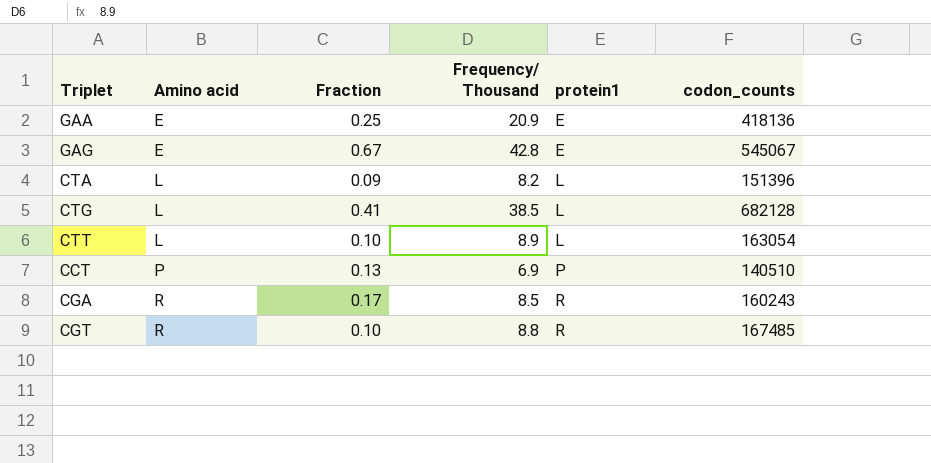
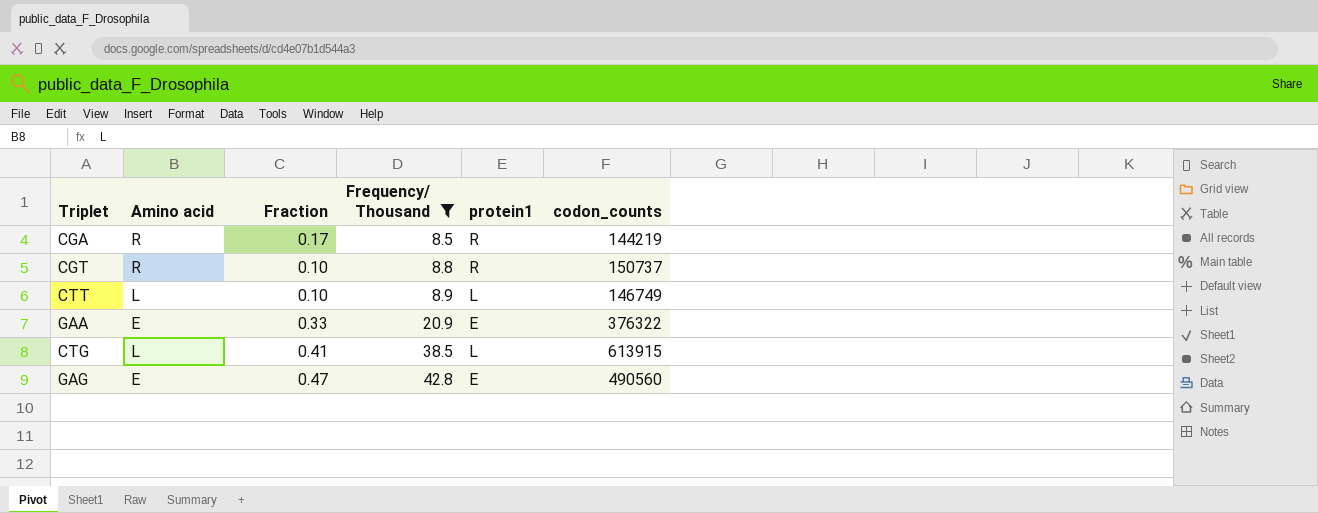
filter: none -> Frequency/ Thousand >= 8.5
row order: Amino acid ascending -> Frequency/ Thousand ascending
CGA | codon_counts: 160243 -> 144219
CGT | codon_counts: 167485 -> 150737
CTT | codon_counts: 163054 -> 146749
GAA | Fraction: 0.25 -> 0.33
GAA | codon_counts: 418136 -> 376322
CTG | codon_counts: 682128 -> 613915
GAG | Fraction: 0.67 -> 0.47
GAG | codon_counts: 545067 -> 490560

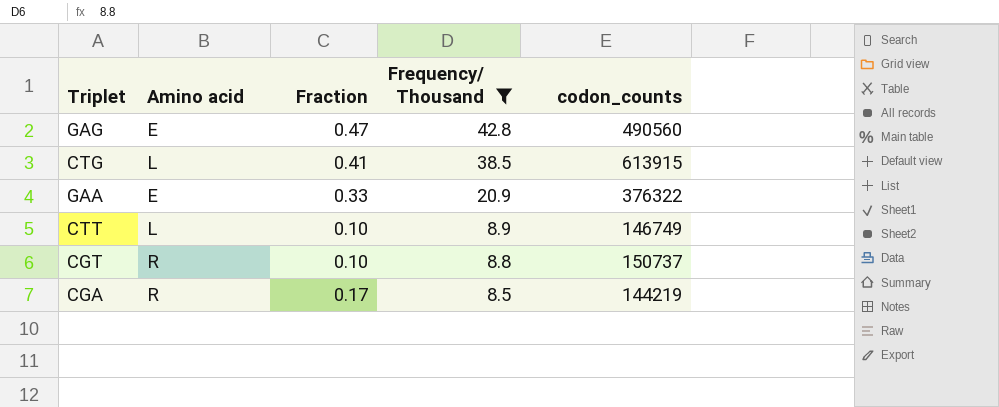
row order: Frequency/ Thousand ascending -> Frequency/ Thousand descending
column protein1 | position: 5 -> none

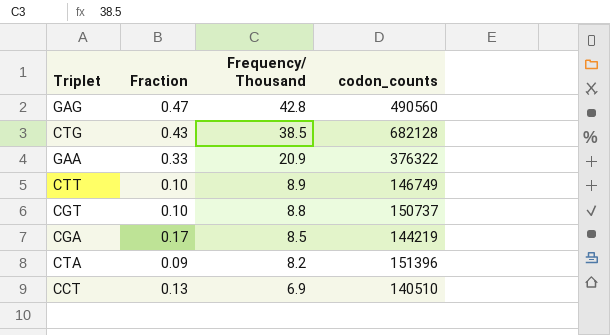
filter: Frequency/ Thousand >= 8.5 -> none
column Amino acid | position: 2 -> none
CTG | Fraction: 0.41 -> 0.43
CTG | codon_counts: 613915 -> 682128

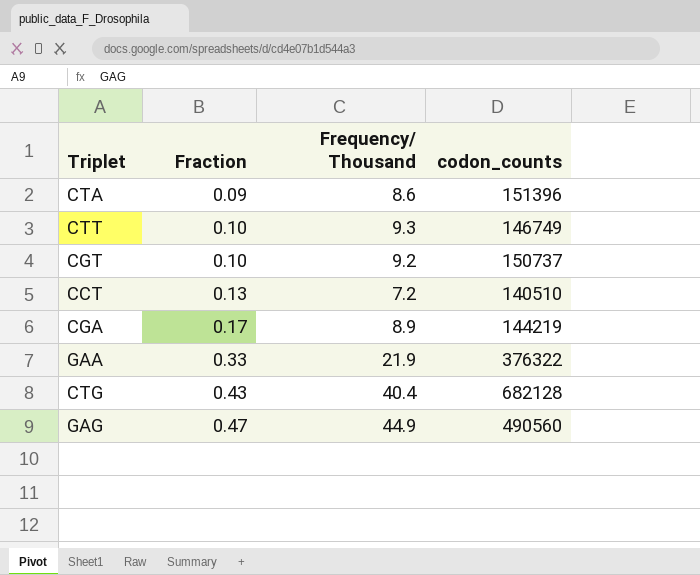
row order: Frequency/ Thousand descending -> Fraction ascending
CTA | Frequency/ Thousand: 8.2 -> 8.6
CTT | Frequency/ Thousand: 8.9 -> 9.3
CGT | Frequency/ Thousand: 8.8 -> 9.2
CCT | Frequency/ Thousand: 6.9 -> 7.2
CGA | Frequency/ Thousand: 8.5 -> 8.9
GAA | Frequency/ Thousand: 20.9 -> 21.9
CTG | Frequency/ Thousand: 38.5 -> 40.4
GAG | Frequency/ Thousand: 42.8 -> 44.9

